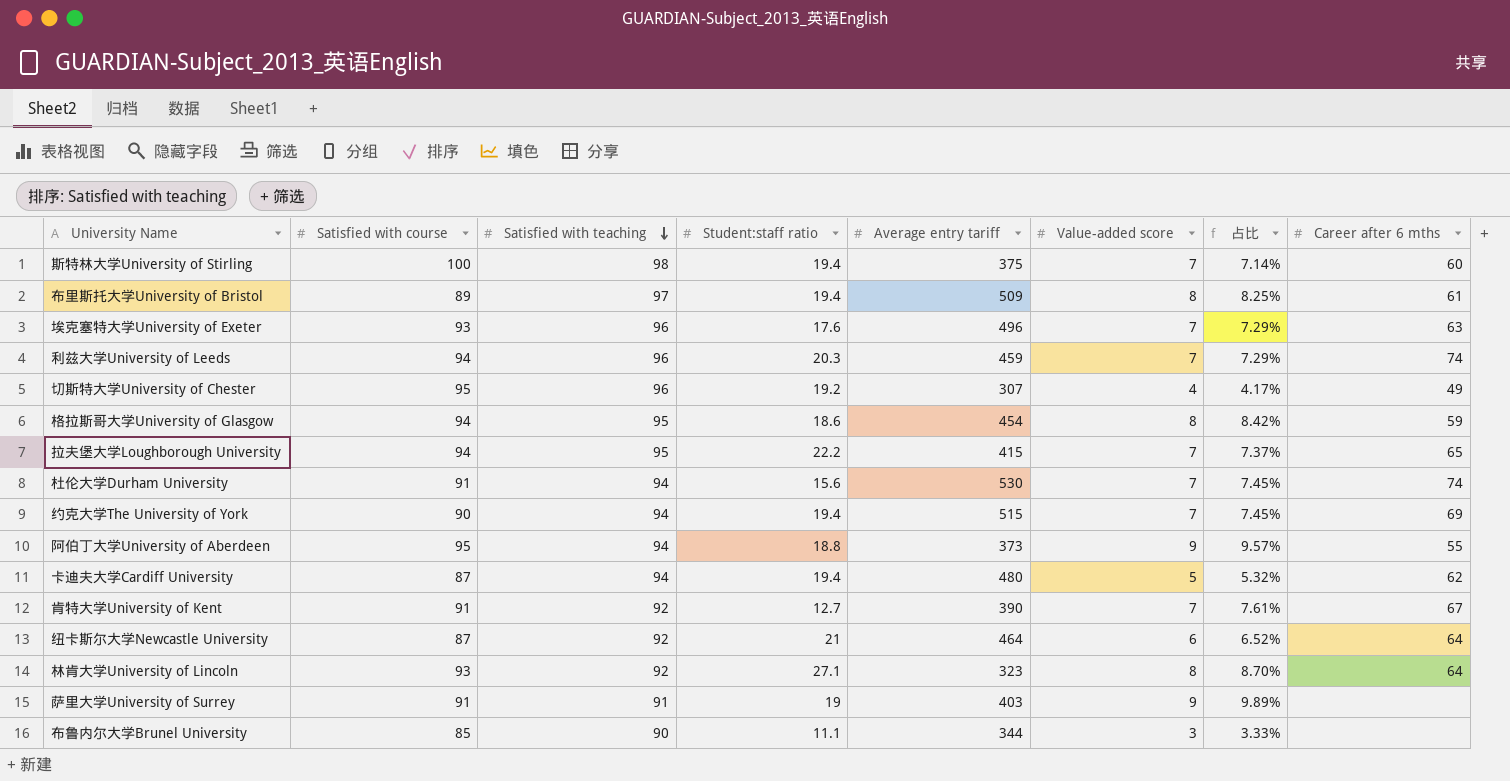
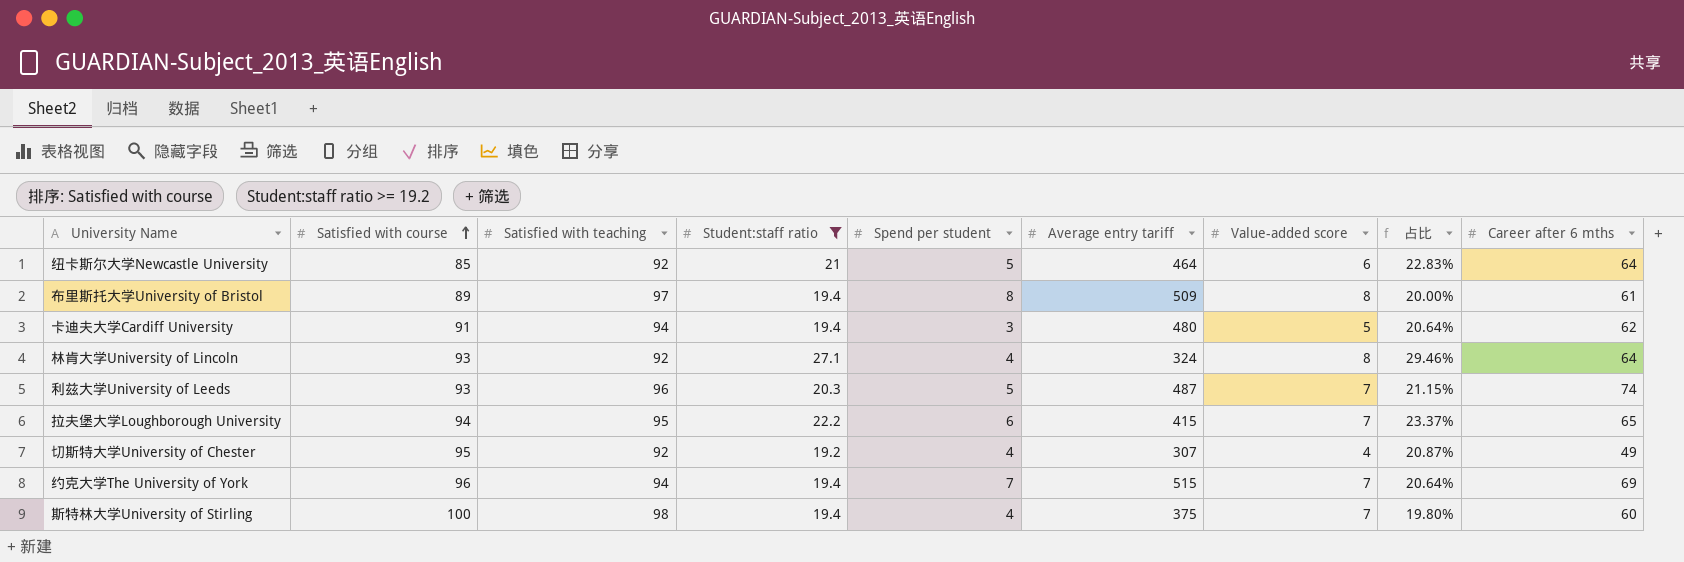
filter: none -> Student:staff ratio >= 19.2
row order: Satisfied with teaching descending -> Satisfied with course ascending
column Spend per student | position: none -> 5
column 占比 | formula: [Value-added score] / [Satisfied with teaching] -> [Student:staff ratio] / [Satisfied with teaching]
纽卡斯尔大学Newcastle University | Satisfied with course: 87 -> 85
卡迪夫大学Cardiff University | Satisfied with course: 87 -> 91
林肯大学University of Lincoln | Average entry tariff: 323 -> 324
利兹大学University of Leeds | Satisfied with course: 94 -> 93
利兹大学University of Leeds | Average entry tariff: 459 -> 487
切斯特大学University of Chester | Satisfied with teaching: 96 -> 92
约克大学The University of York | Satisfied with course: 90 -> 96

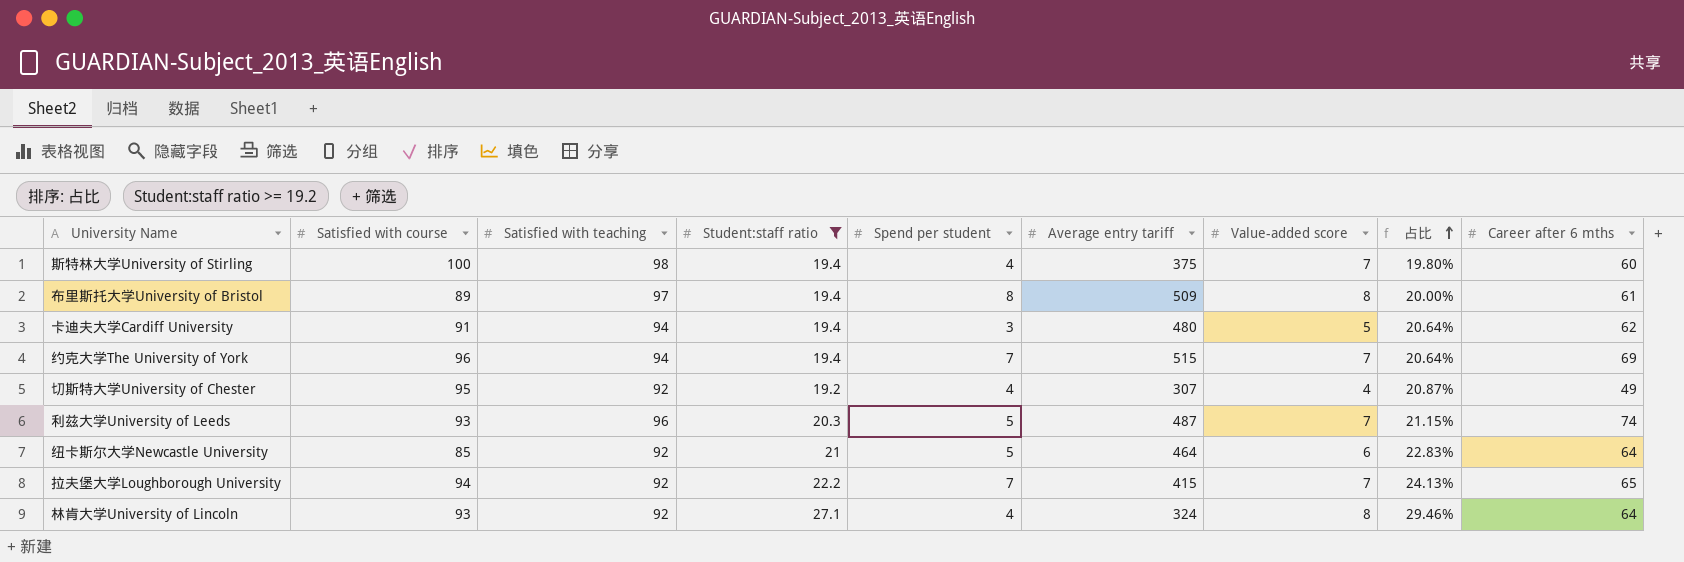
row order: Satisfied with course ascending -> 占比 ascending
拉夫堡大学Loughborough University | Satisfied with teaching: 95 -> 92
拉夫堡大学Loughborough University | Spend per student: 6 -> 7
拉夫堡大学Loughborough University | 占比: 23.37% -> 24.13%

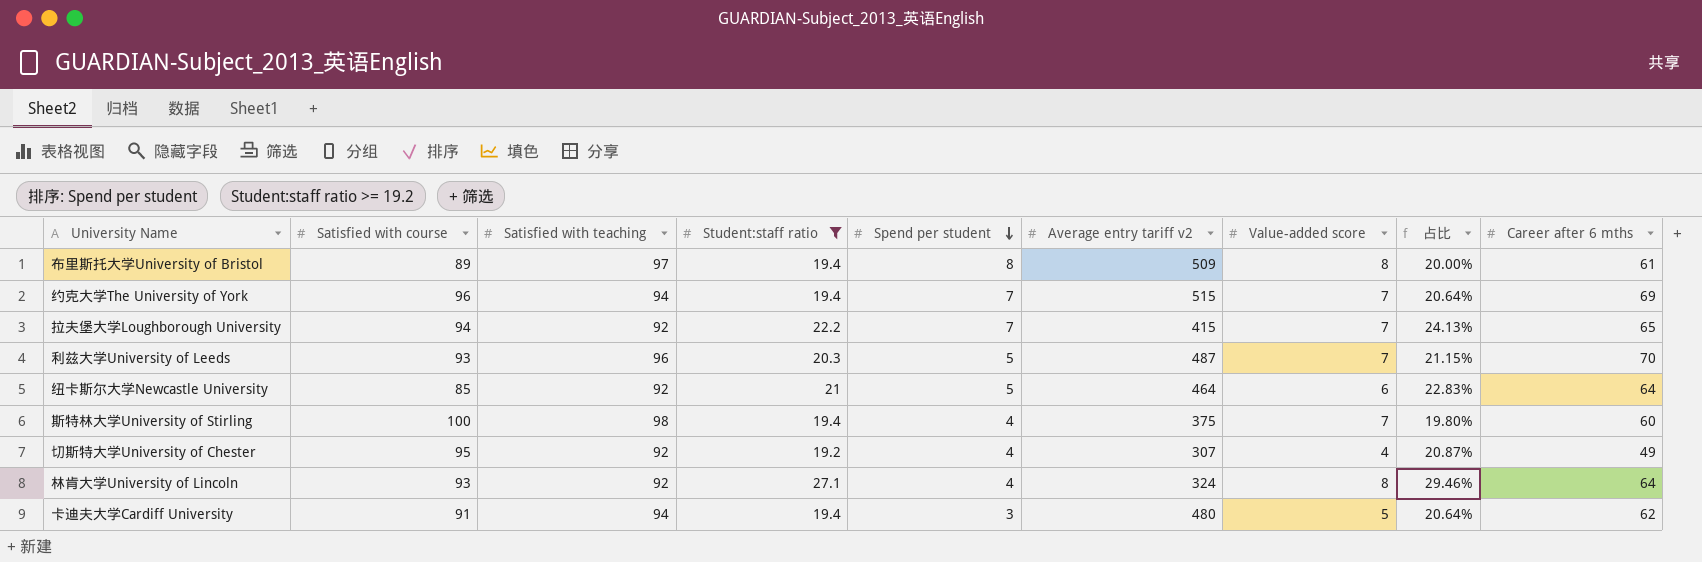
row order: 占比 ascending -> Spend per student descending
column name: Average entry tariff -> Average entry tariff v2
利兹大学University of Leeds | Career after 6 mths: 74 -> 70

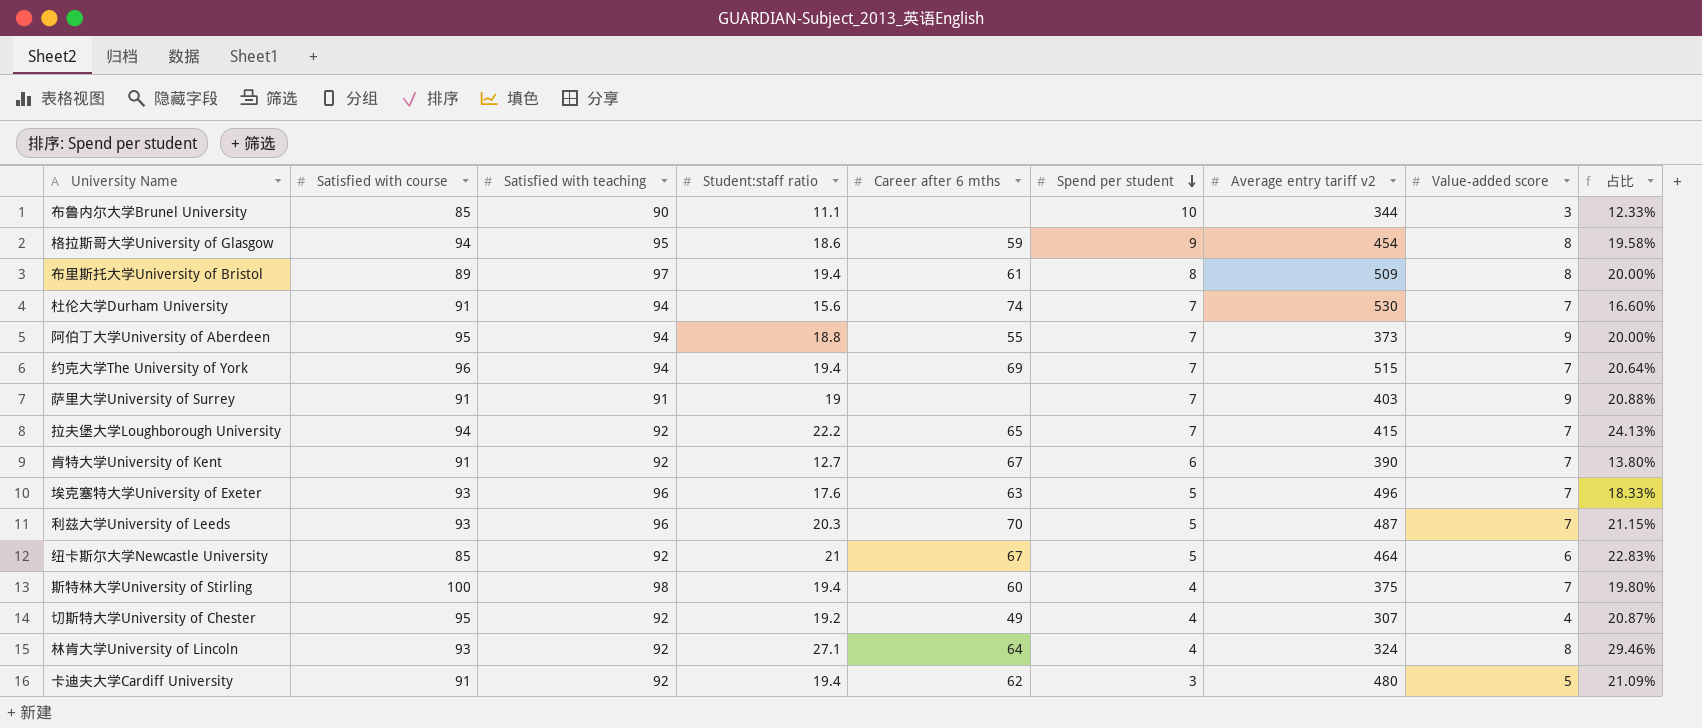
filter: Student:staff ratio >= 19.2 -> none
column Career after 6 mths | position: 9 -> 5
纽卡斯尔大学Newcastle University | Career after 6 mths: 64 -> 67
卡迪夫大学Cardiff University | Satisfied with teaching: 94 -> 92
卡迪夫大学Cardiff University | 占比: 20.64% -> 21.09%

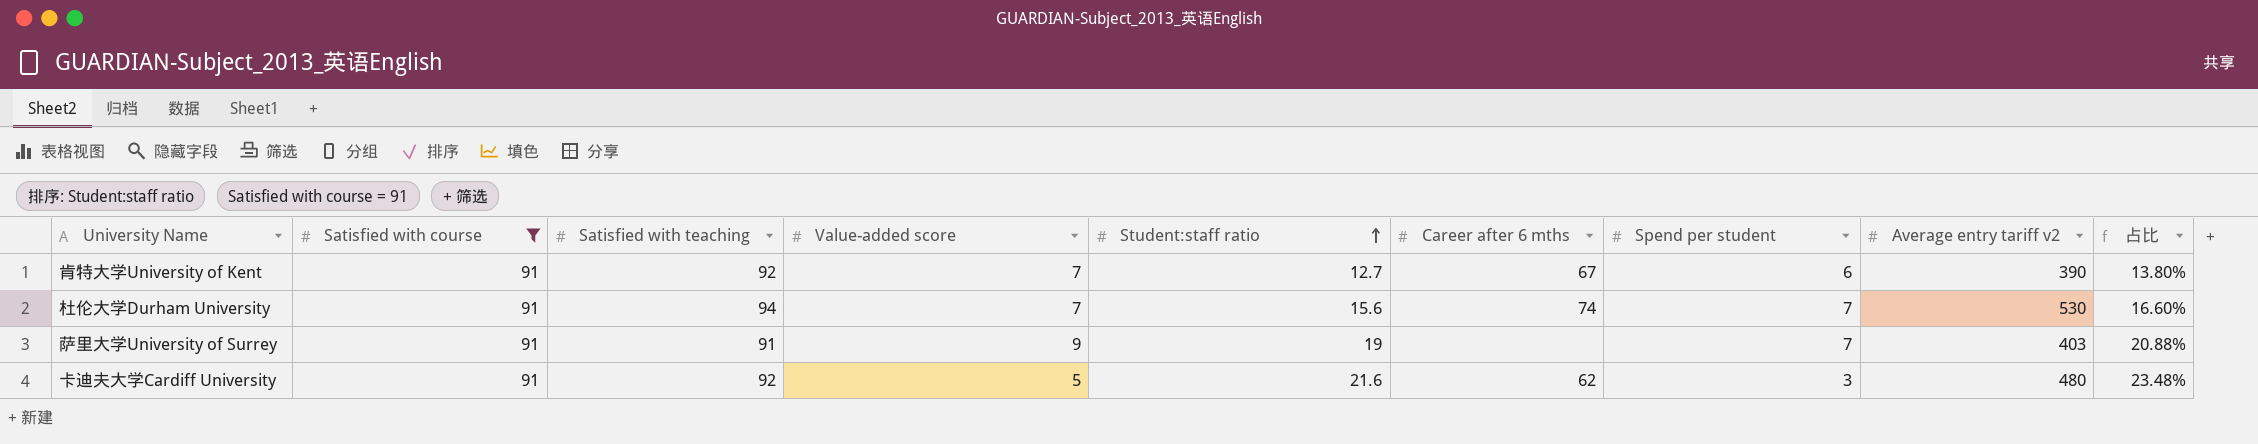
filter: none -> Satisfied with course = 91
row order: Spend per student descending -> Student:staff ratio ascending
column Value-added score | position: 8 -> 4
卡迪夫大学Cardiff University | Student:staff ratio: 19.4 -> 21.6
卡迪夫大学Cardiff University | 占比: 21.09% -> 23.48%

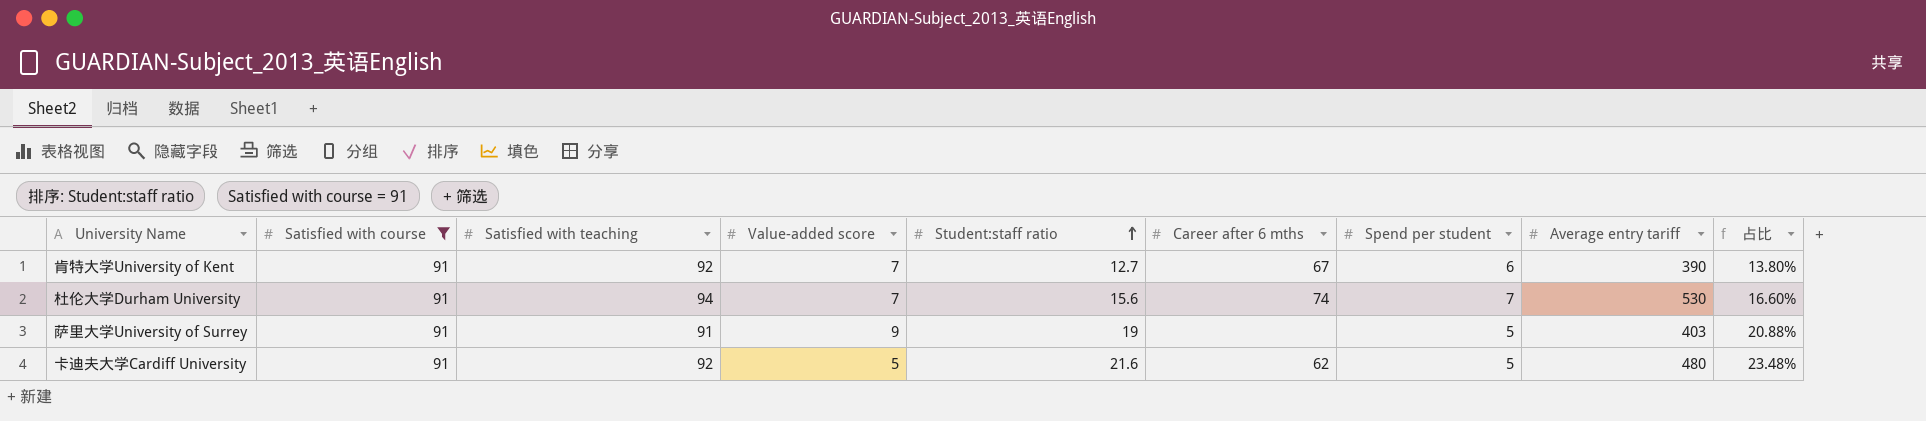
column name: Average entry tariff v2 -> Average entry tariff
萨里大学University of Surrey | Spend per student: 7 -> 5
卡迪夫大学Cardiff University | Spend per student: 3 -> 5

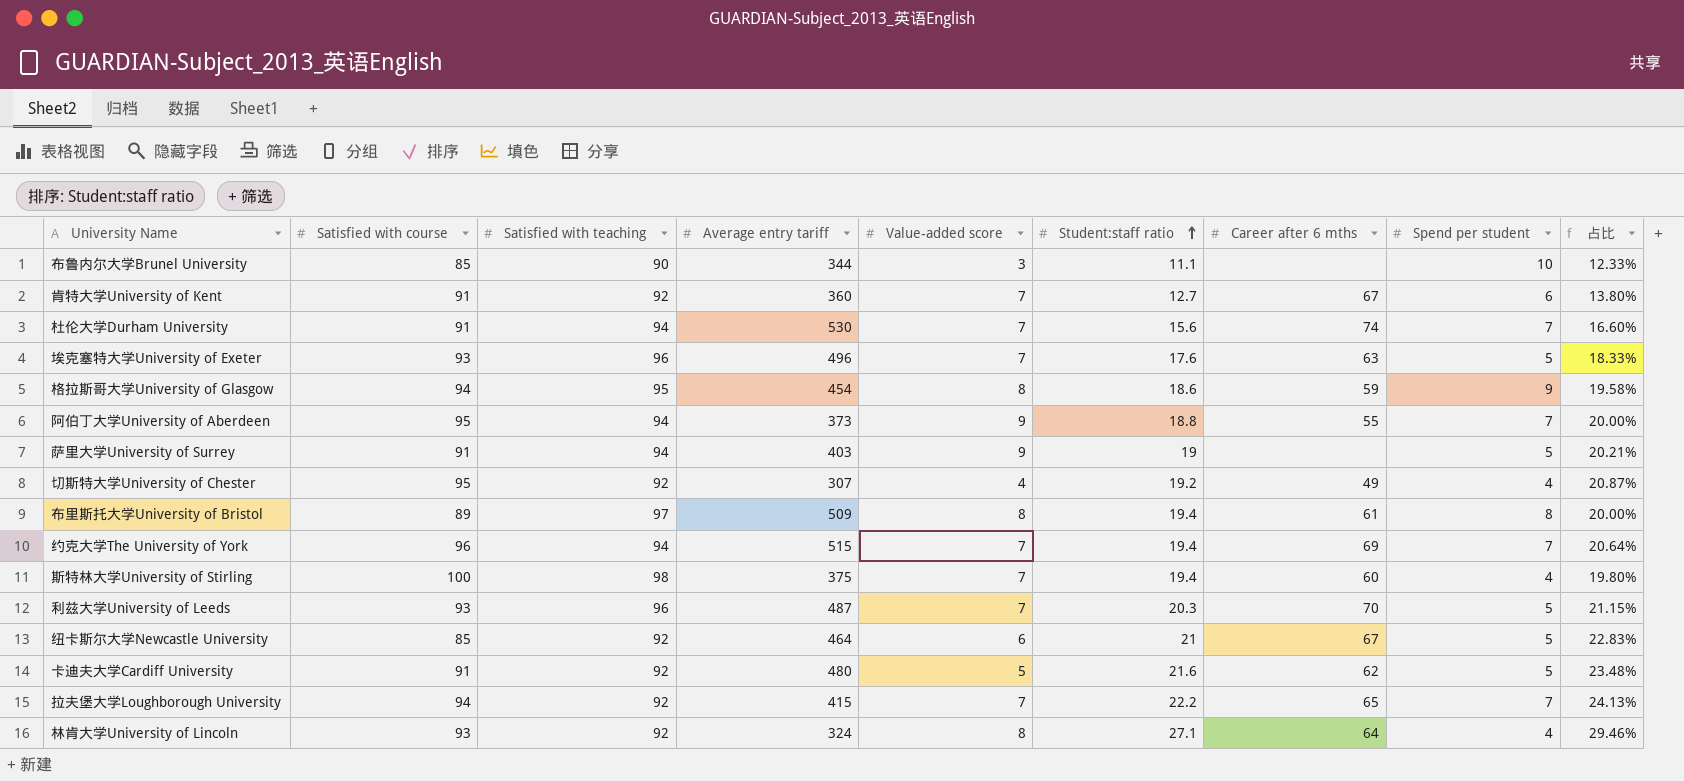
filter: Satisfied with course = 91 -> none
column Average entry tariff | position: 8 -> 4
肯特大学University of Kent | Average entry tariff: 390 -> 360
萨里大学University of Surrey | Satisfied with teaching: 91 -> 94
萨里大学University of Surrey | 占比: 20.88% -> 20.21%

